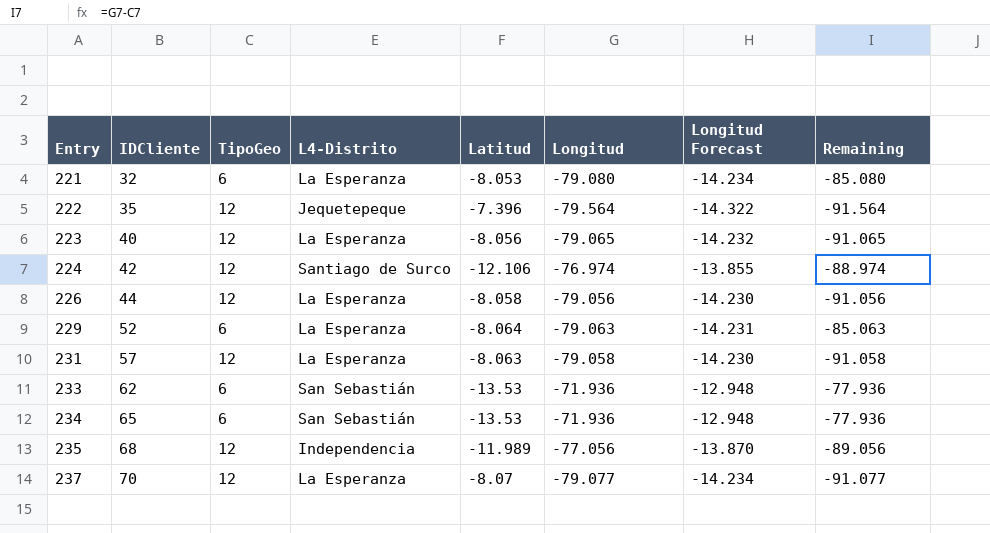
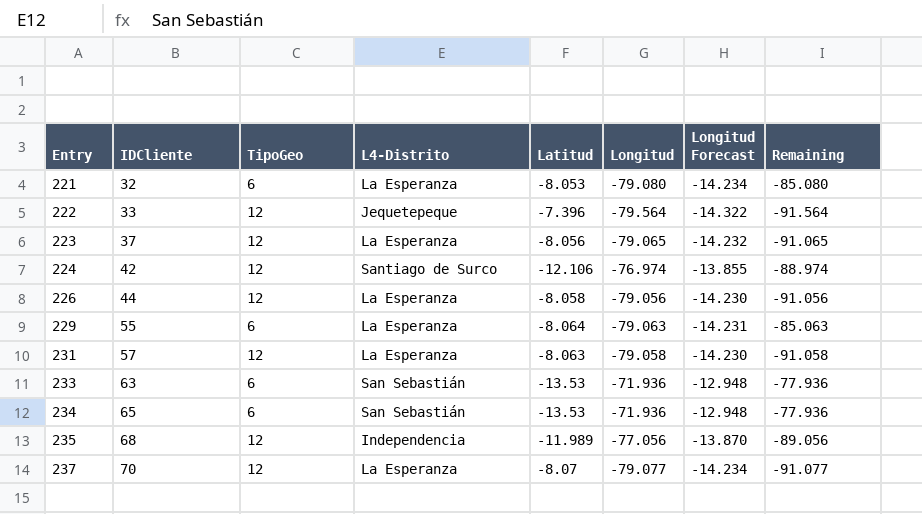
222 | IDCliente: 35 -> 33
223 | IDCliente: 40 -> 37
229 | IDCliente: 52 -> 55
233 | IDCliente: 62 -> 63

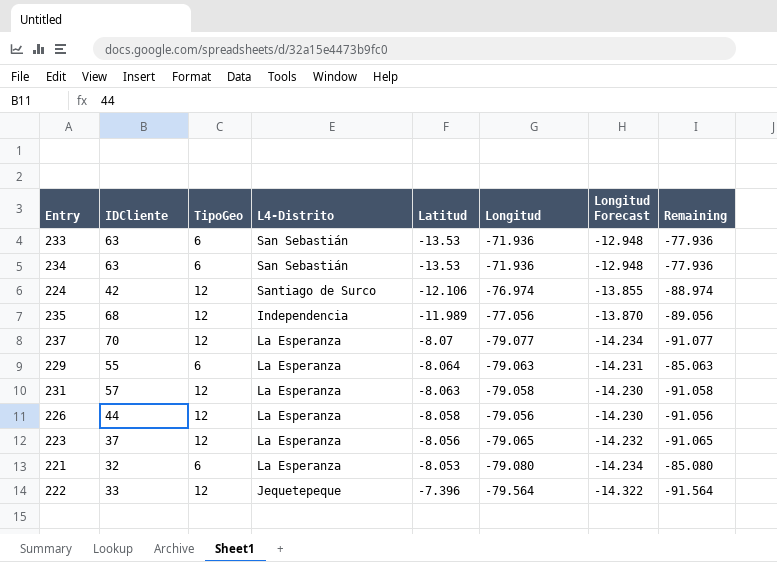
row order: Entry ascending -> Latitud ascending
234 | IDCliente: 65 -> 63

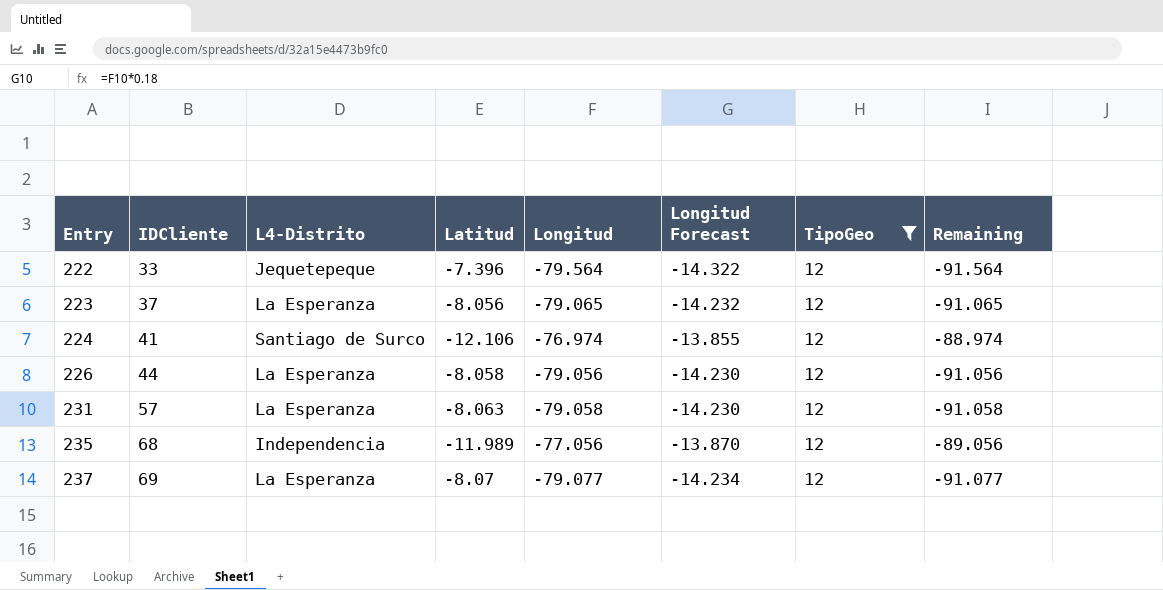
filter: none -> TipoGeo = 12
row order: Latitud ascending -> Entry ascending
column TipoGeo | position: 3 -> 7
224 | IDCliente: 42 -> 41
237 | IDCliente: 70 -> 69

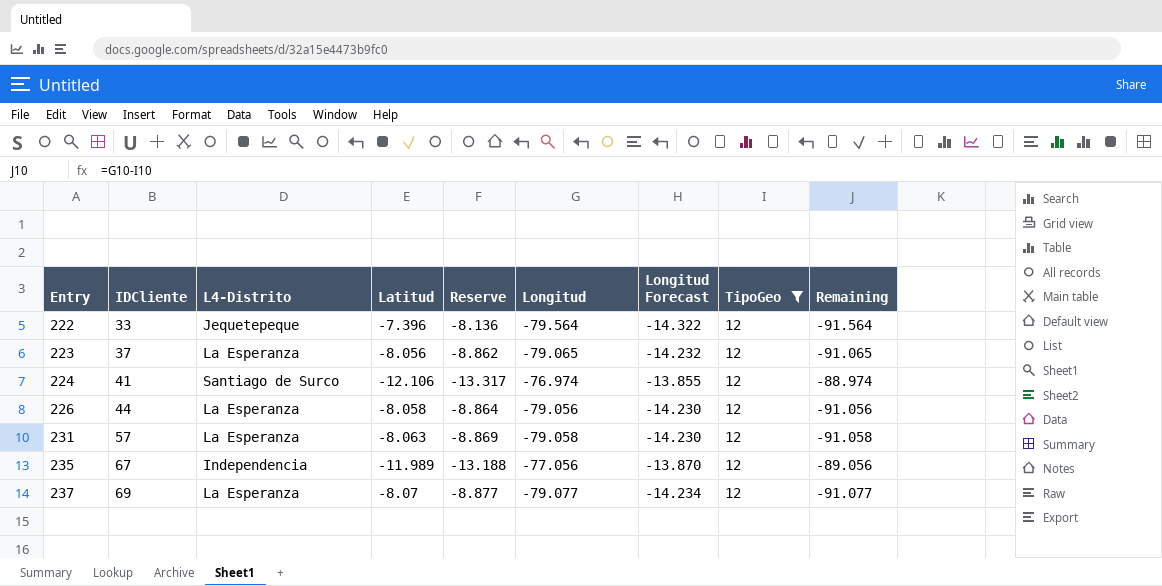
column Reserve | formula: none -> [Latitud] * 1.1
235 | IDCliente: 68 -> 67

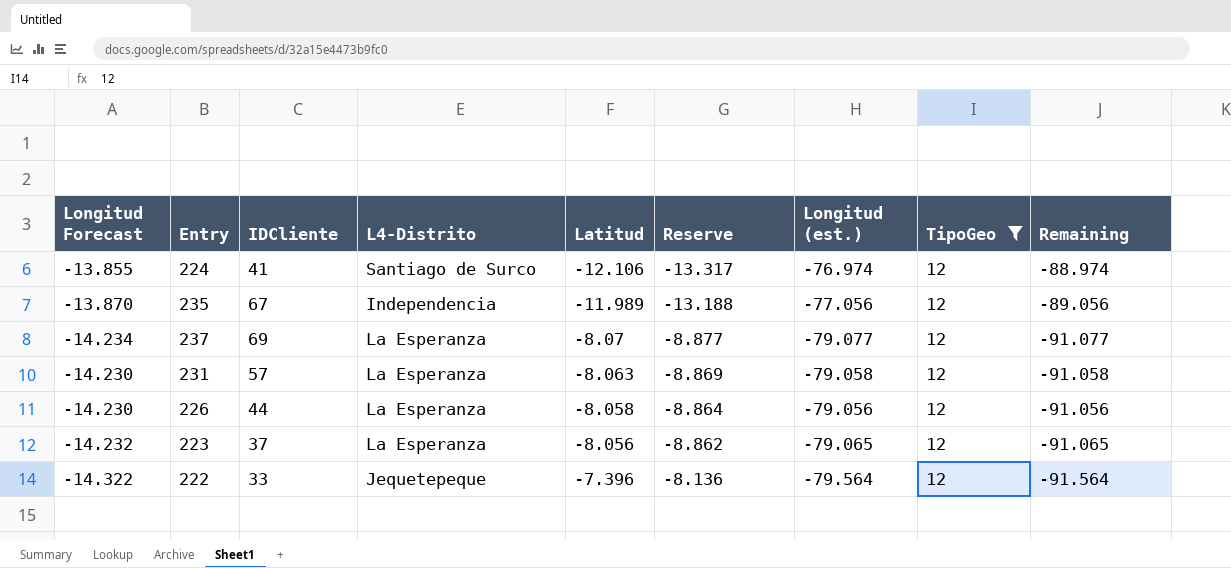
row order: Entry ascending -> Latitud ascending
column Longitud Forecast | position: 7 -> 1
column name: Longitud -> Longitud (est.)

